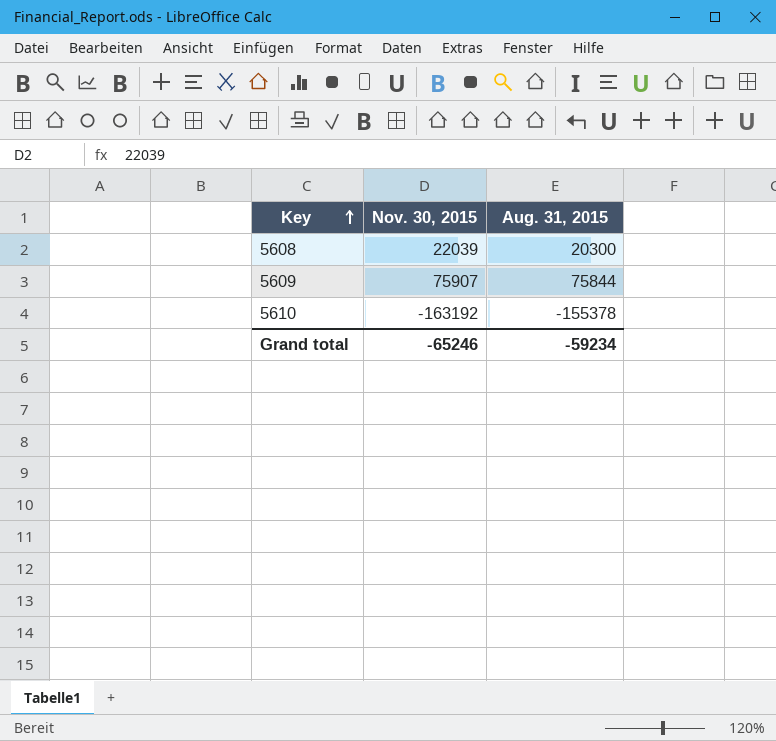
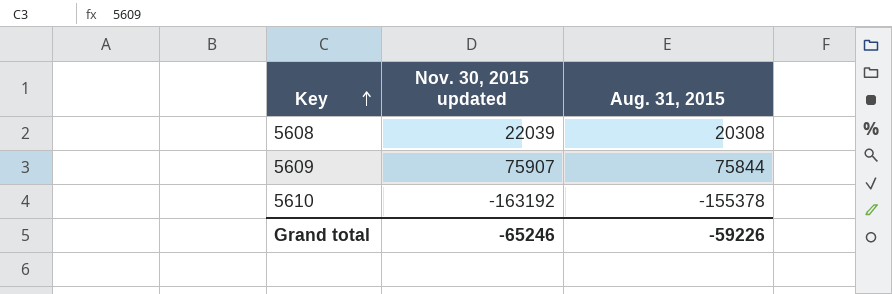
column name: Nov. 30, 2015 -> Nov. 30, 2015 updated
5608 | Aug. 31, 2015: 20300 -> 20308
Grand total | Aug. 31, 2015: -59234 -> -59226

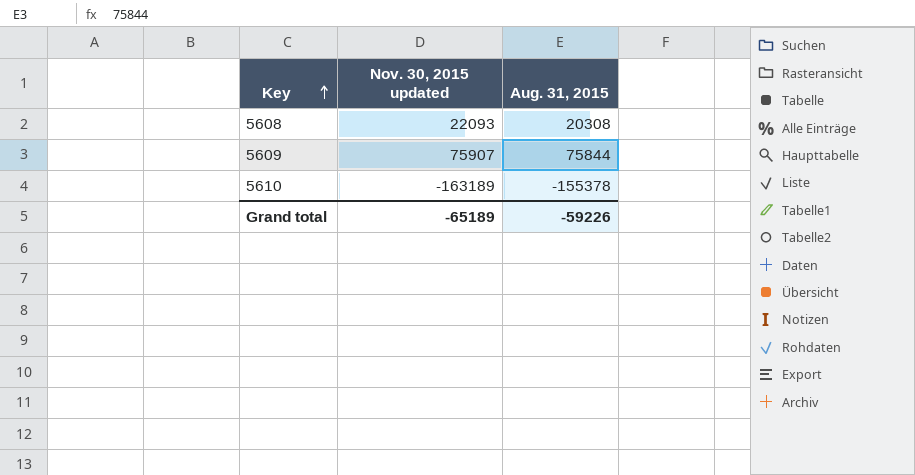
5608 | Nov. 30, 2015 updated: 22039 -> 22093
5610 | Nov. 30, 2015 updated: -163192 -> -163189
Grand total | Nov. 30, 2015 updated: -65246 -> -65189

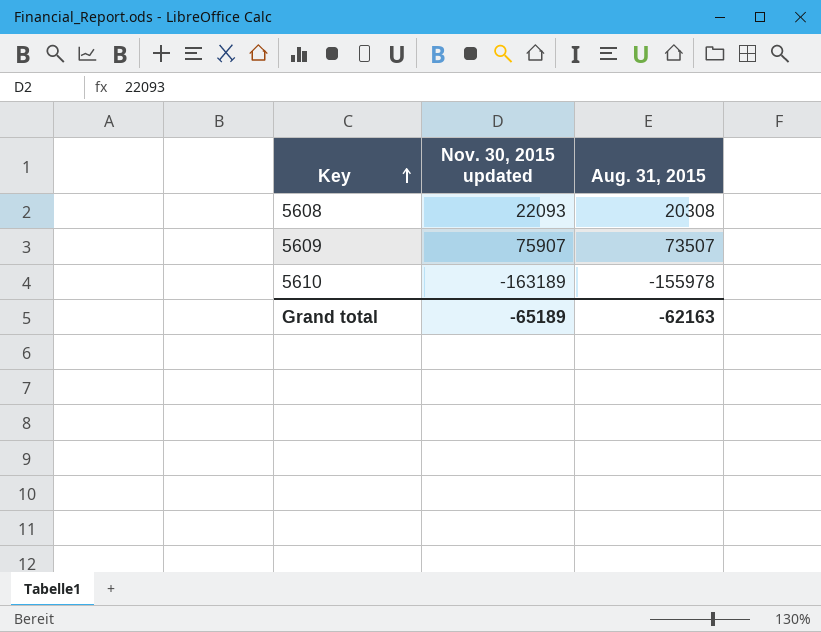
5609 | Aug. 31, 2015: 75844 -> 73507
5610 | Aug. 31, 2015: -155378 -> -155978
Grand total | Aug. 31, 2015: -59226 -> -62163

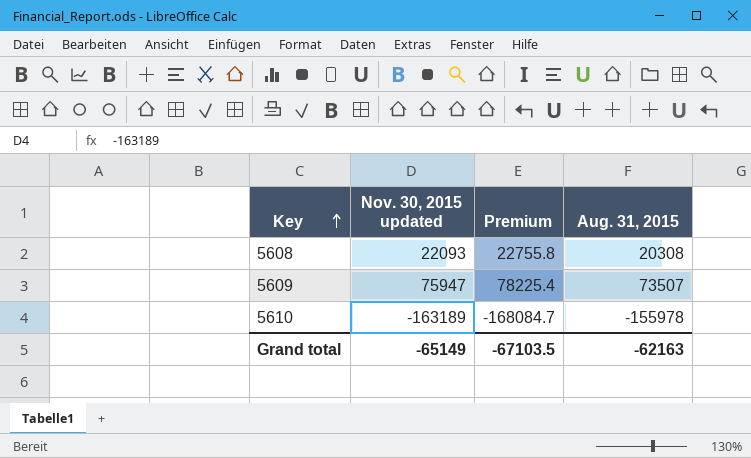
column Premium | formula: none -> [Nov. 30, 2015 updated] * 1.03
5609 | Nov. 30, 2015 updated: 75907 -> 75947
Grand total | Nov. 30, 2015 updated: -65189 -> -65149

